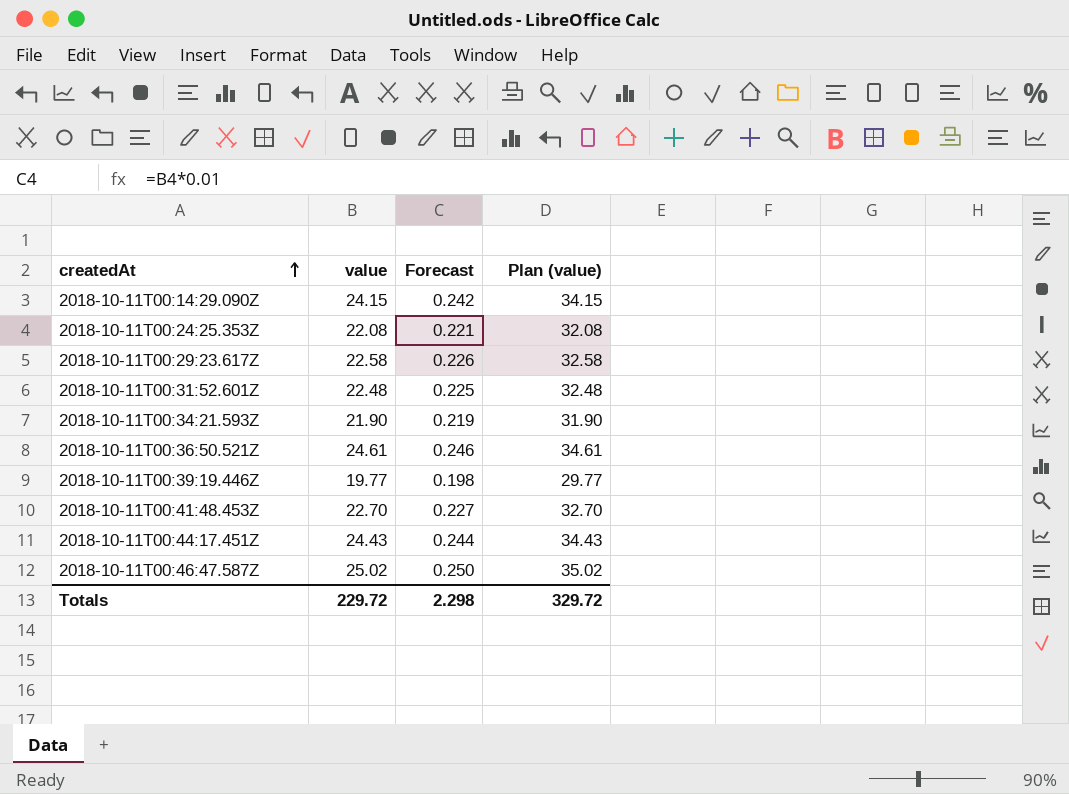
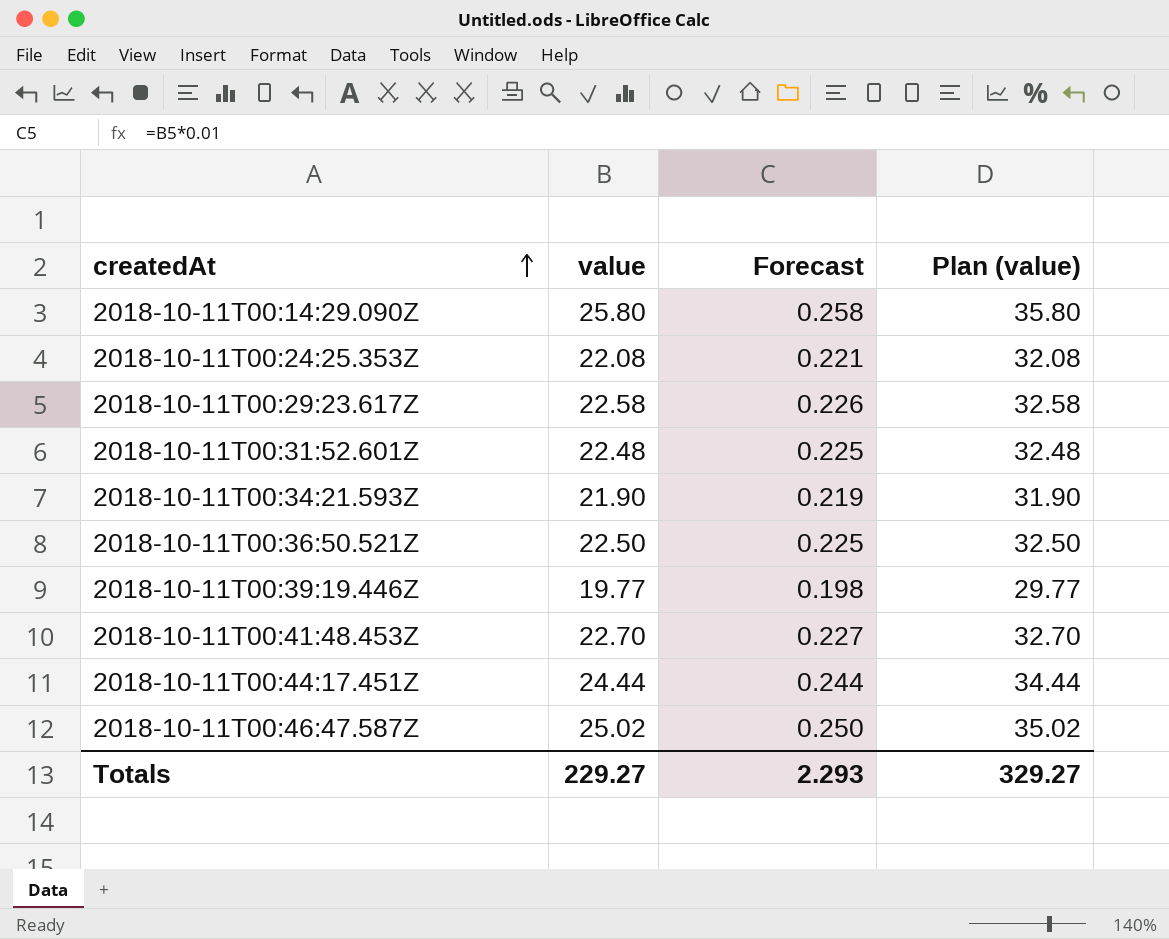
2018-10-11T00:14:29.090Z | value: 24.15 -> 25.80
2018-10-11T00:14:29.090Z | Forecast: 0.242 -> 0.258
2018-10-11T00:14:29.090Z | Plan (value): 34.15 -> 35.80
2018-10-11T00:36:50.521Z | value: 24.61 -> 22.50
2018-10-11T00:36:50.521Z | Forecast: 0.246 -> 0.225
2018-10-11T00:36:50.521Z | Plan (value): 34.61 -> 32.50
2018-10-11T00:44:17.451Z | value: 24.43 -> 24.44
2018-10-11T00:44:17.451Z | Plan (value): 34.43 -> 34.44
Totals | value: 229.72 -> 229.27
Totals | Forecast: 2.298 -> 2.293
Totals | Plan (value): 329.72 -> 329.27

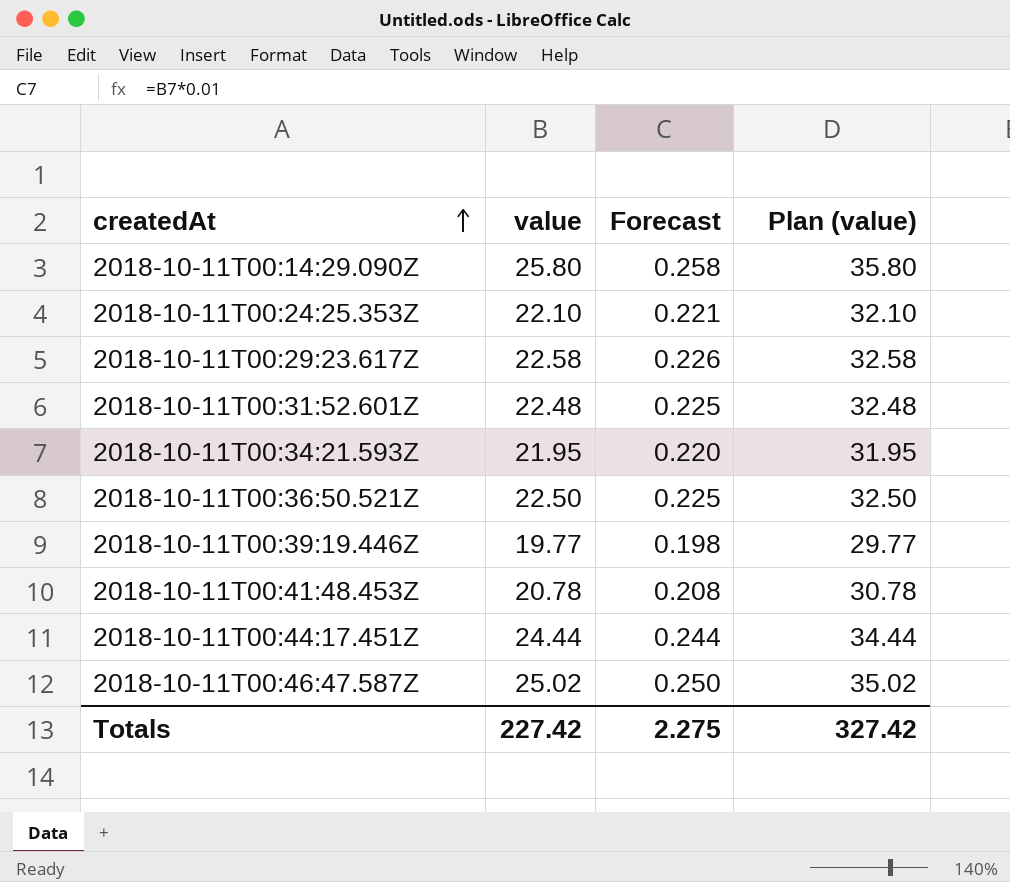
2018-10-11T00:24:25.353Z | value: 22.08 -> 22.10
2018-10-11T00:24:25.353Z | Plan (value): 32.08 -> 32.10
2018-10-11T00:34:21.593Z | value: 21.90 -> 21.95
2018-10-11T00:34:21.593Z | Forecast: 0.219 -> 0.220
2018-10-11T00:34:21.593Z | Plan (value): 31.90 -> 31.95
2018-10-11T00:41:48.453Z | value: 22.70 -> 20.78
2018-10-11T00:41:48.453Z | Forecast: 0.227 -> 0.208
2018-10-11T00:41:48.453Z | Plan (value): 32.70 -> 30.78
Totals | value: 229.27 -> 227.42
Totals | Forecast: 2.293 -> 2.275
Totals | Plan (value): 329.27 -> 327.42

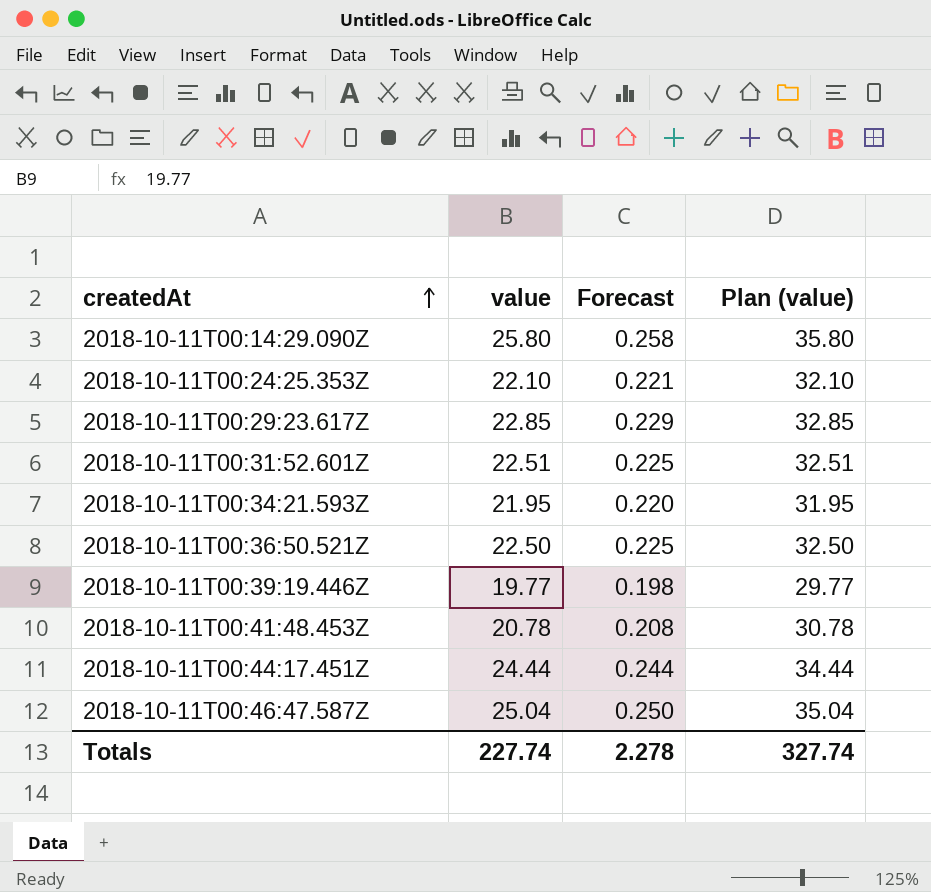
2018-10-11T00:29:23.617Z | value: 22.58 -> 22.85
2018-10-11T00:29:23.617Z | Forecast: 0.226 -> 0.229
2018-10-11T00:29:23.617Z | Plan (value): 32.58 -> 32.85
2018-10-11T00:31:52.601Z | value: 22.48 -> 22.51
2018-10-11T00:31:52.601Z | Plan (value): 32.48 -> 32.51
2018-10-11T00:46:47.587Z | value: 25.02 -> 25.04
2018-10-11T00:46:47.587Z | Plan (value): 35.02 -> 35.04
Totals | value: 227.42 -> 227.74
Totals | Forecast: 2.275 -> 2.278
Totals | Plan (value): 327.42 -> 327.74

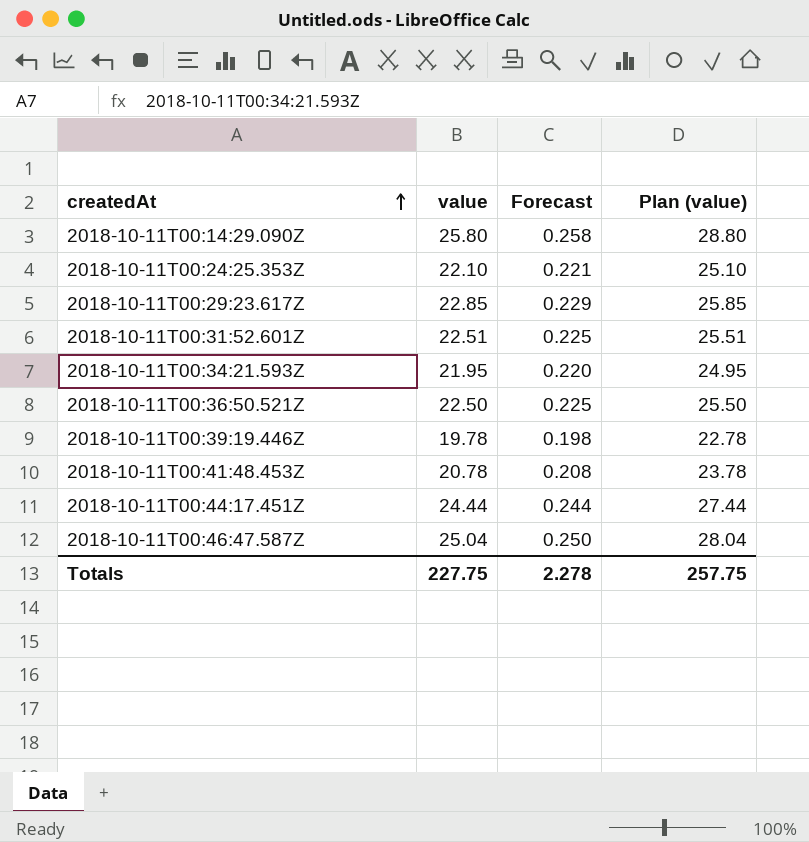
column Plan (value) | formula: [value] + 10 -> [value] + 3
2018-10-11T00:39:19.446Z | value: 19.77 -> 19.78
Totals | value: 227.74 -> 227.75
Totals | Plan (value): 327.74 -> 257.75

